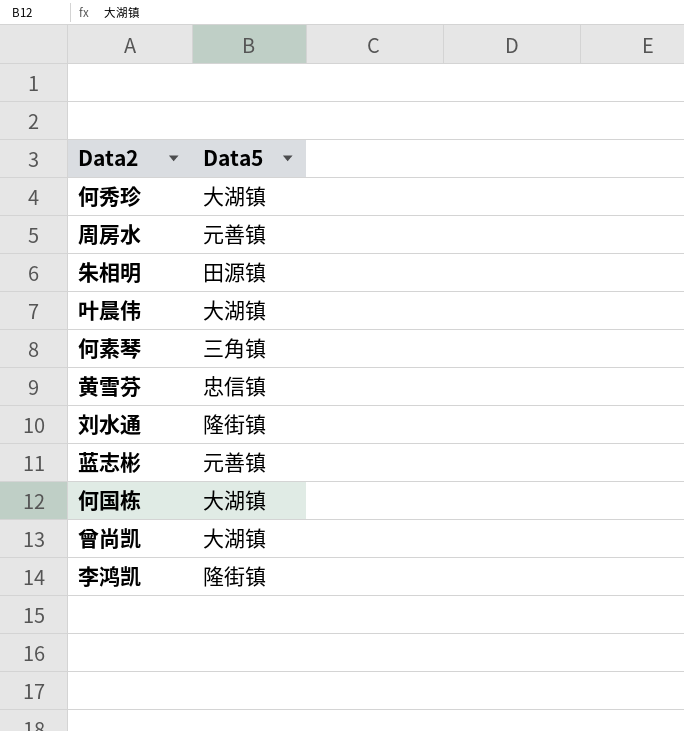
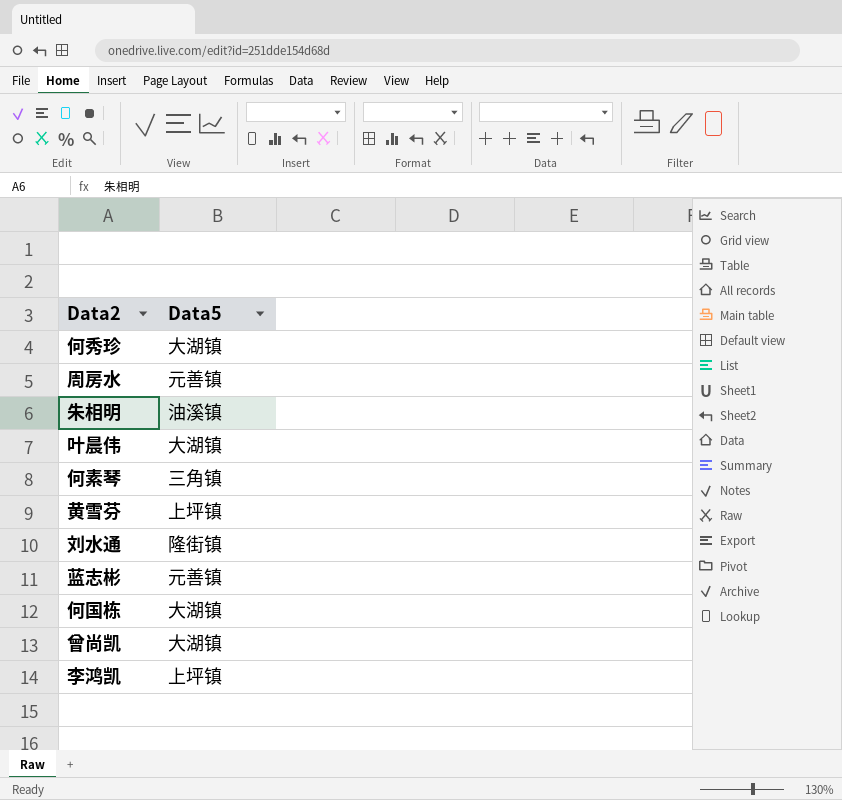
朱相明 | Data5: 田源镇 -> 油溪镇
黄雪芬 | Data5: 忠信镇 -> 上坪镇
李鸿凯 | Data5: 隆街镇 -> 上坪镇

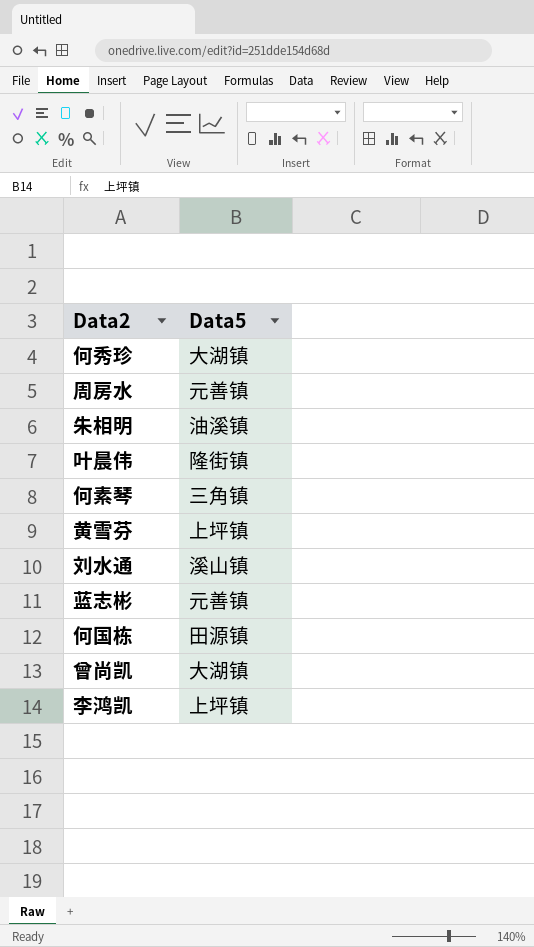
叶晨伟 | Data5: 大湖镇 -> 隆街镇
刘水通 | Data5: 隆街镇 -> 溪山镇
何国栋 | Data5: 大湖镇 -> 田源镇

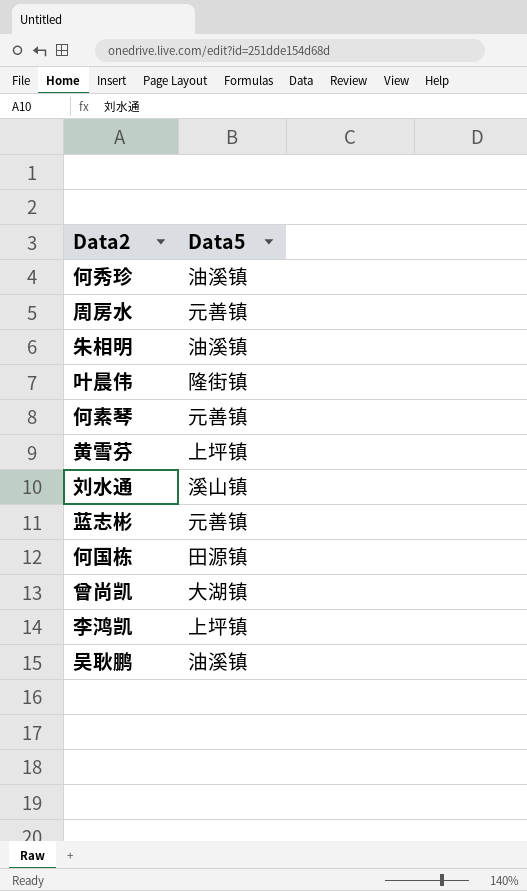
何秀珍 | Data5: 大湖镇 -> 油溪镇
何素琴 | Data5: 三角镇 -> 元善镇
row 吴耿鹏: none -> 油溪镇

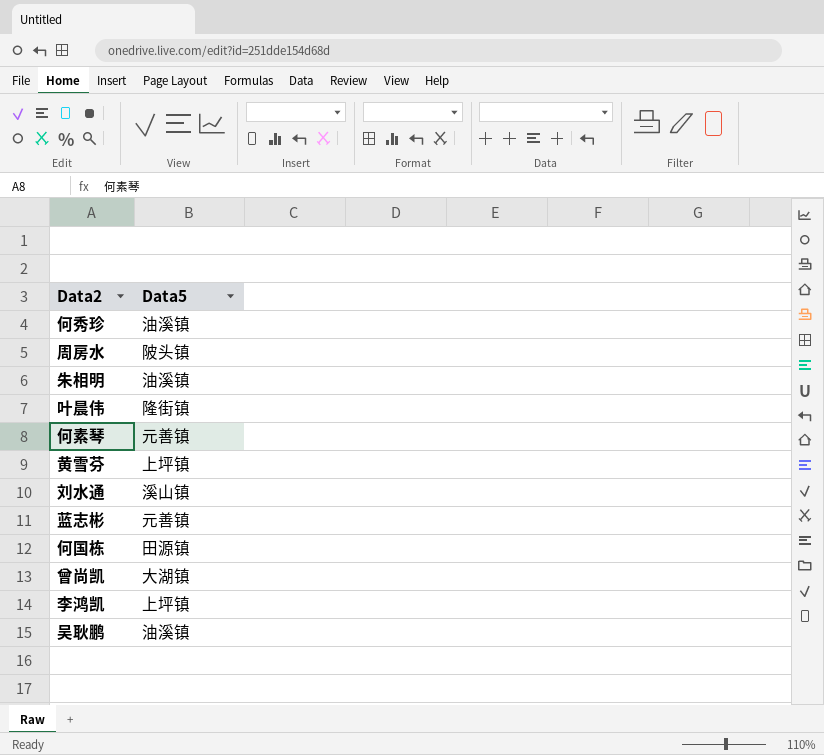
周房水 | Data5: 元善镇 -> 陂头镇

